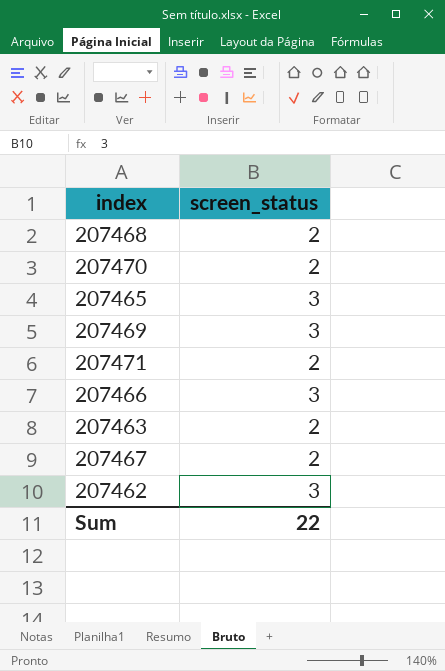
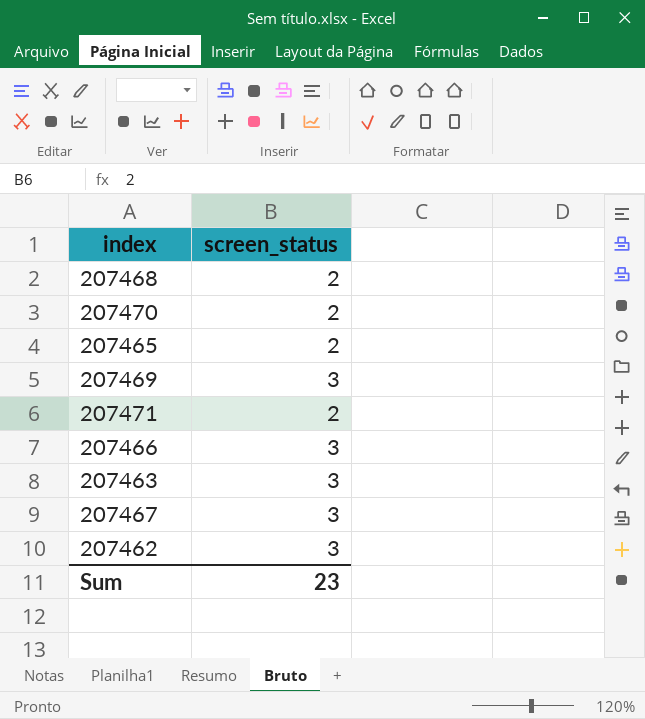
207465 | screen_status: 3 -> 2
207463 | screen_status: 2 -> 3
207467 | screen_status: 2 -> 3
Sum | screen_status: 22 -> 23

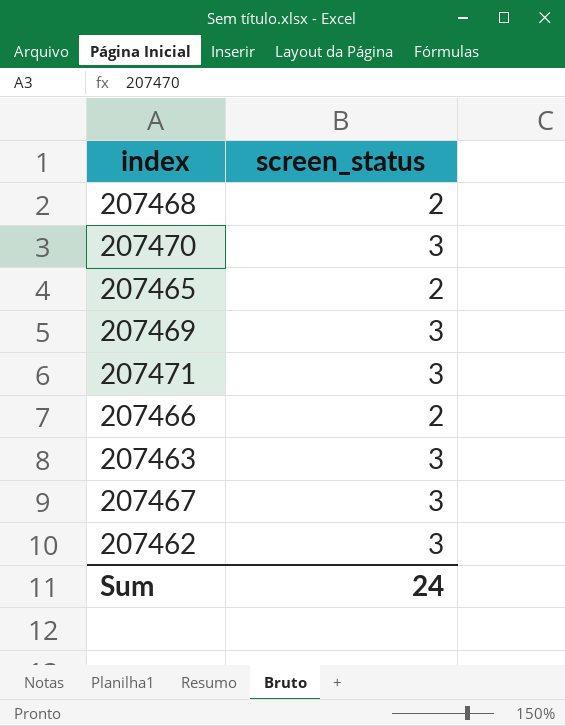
207470 | screen_status: 2 -> 3
207471 | screen_status: 2 -> 3
207466 | screen_status: 3 -> 2
Sum | screen_status: 23 -> 24

